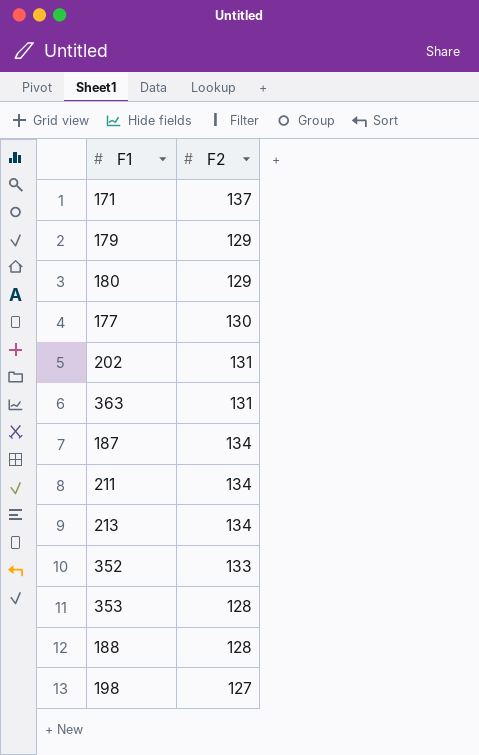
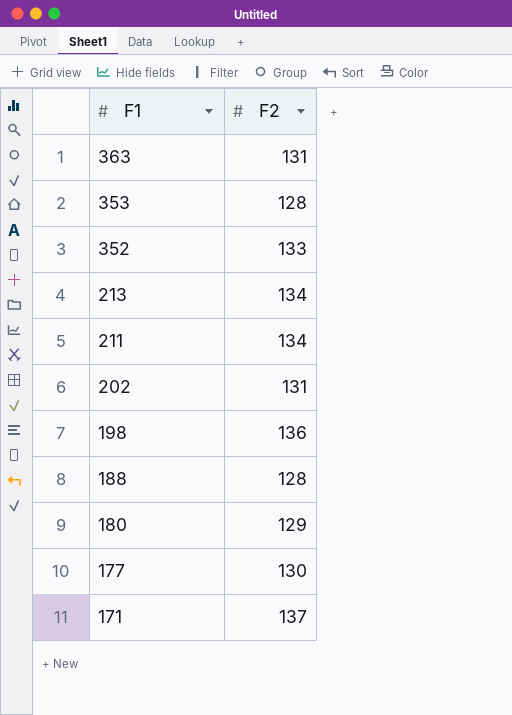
row order: none -> F1 descending
row 179: 129 -> none
row 187: 134 -> none
198 | F2: 127 -> 136

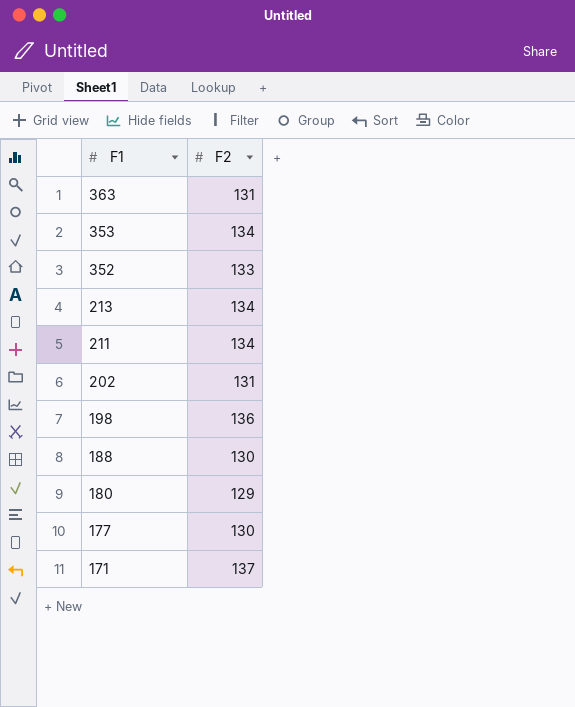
353 | F2: 128 -> 134
188 | F2: 128 -> 130

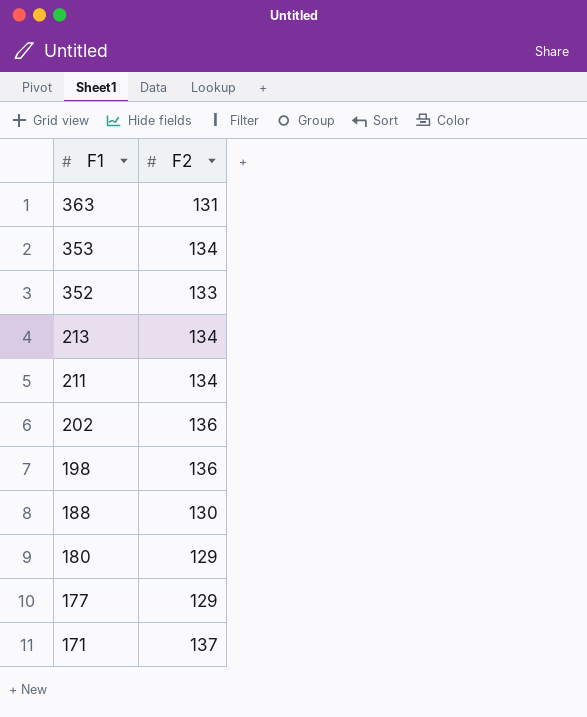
202 | F2: 131 -> 136
177 | F2: 130 -> 129

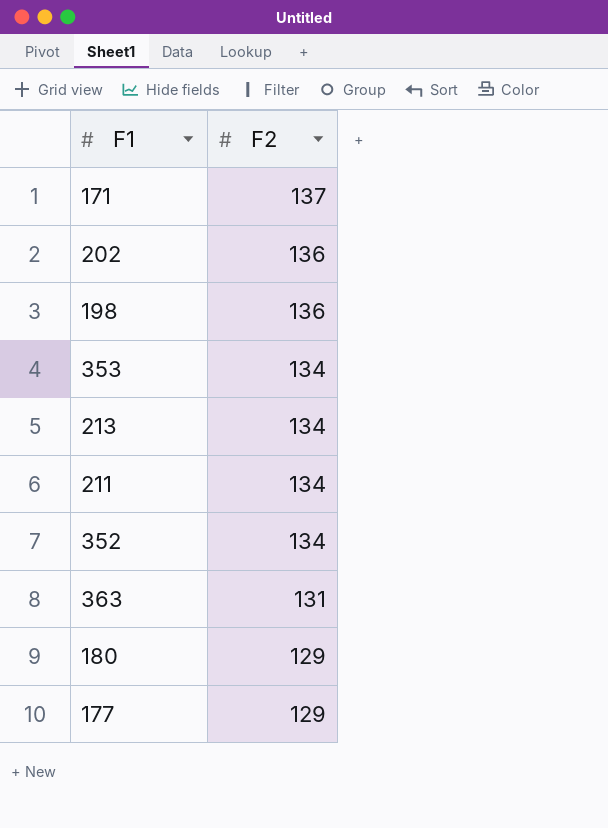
row order: F1 descending -> F2 descending
row 188: 130 -> none
352 | F2: 133 -> 134

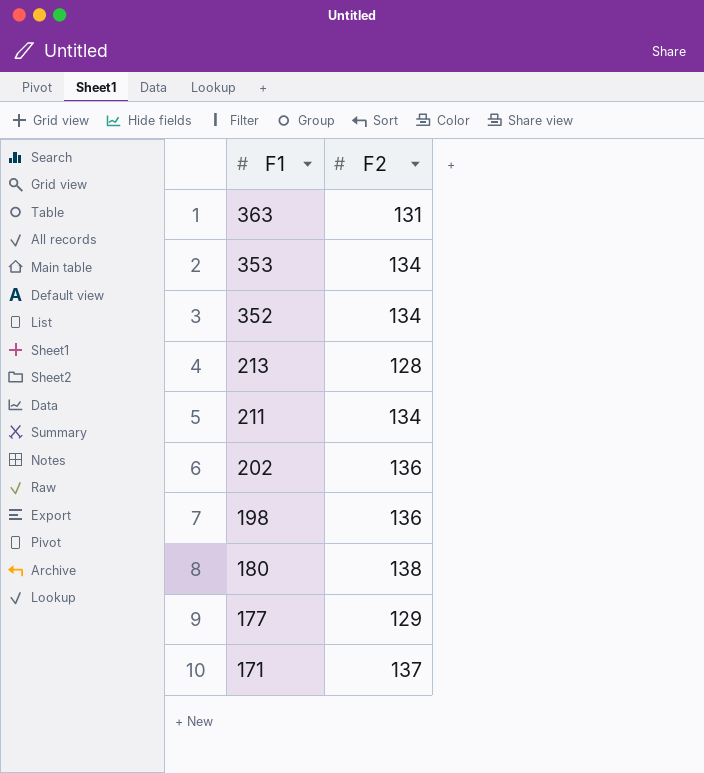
row order: F2 descending -> F1 descending
213 | F2: 134 -> 128
180 | F2: 129 -> 138

